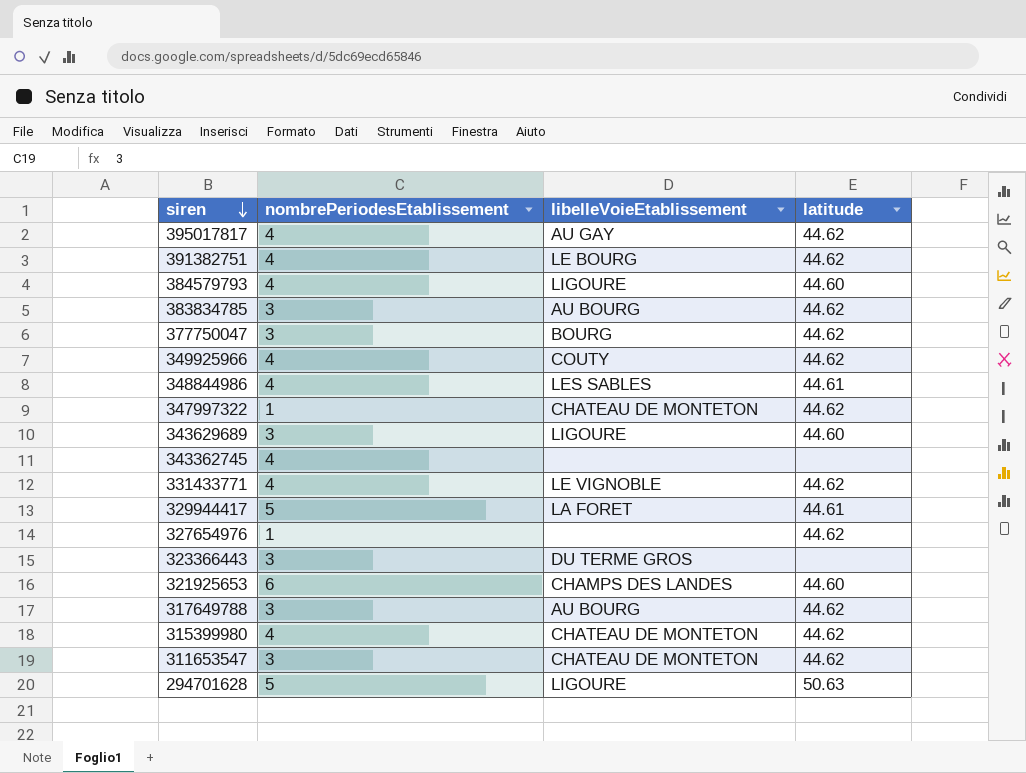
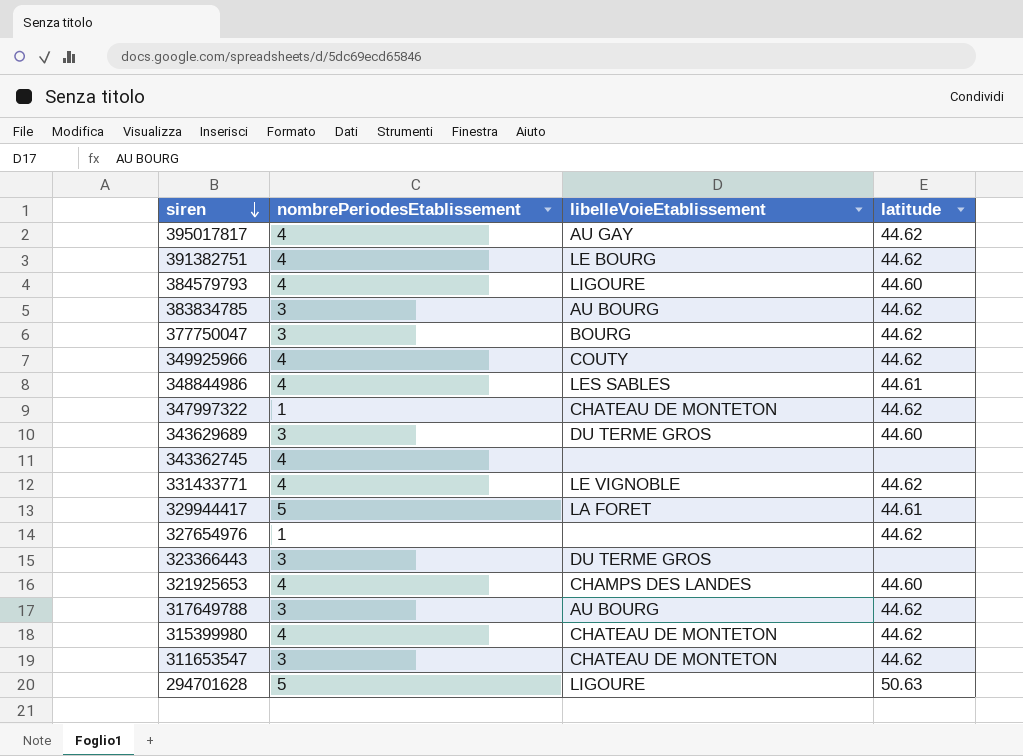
343629689 | libelleVoieEtablissement: LIGOURE -> DU TERME GROS
321925653 | nombrePeriodesEtablissement: 6 -> 4

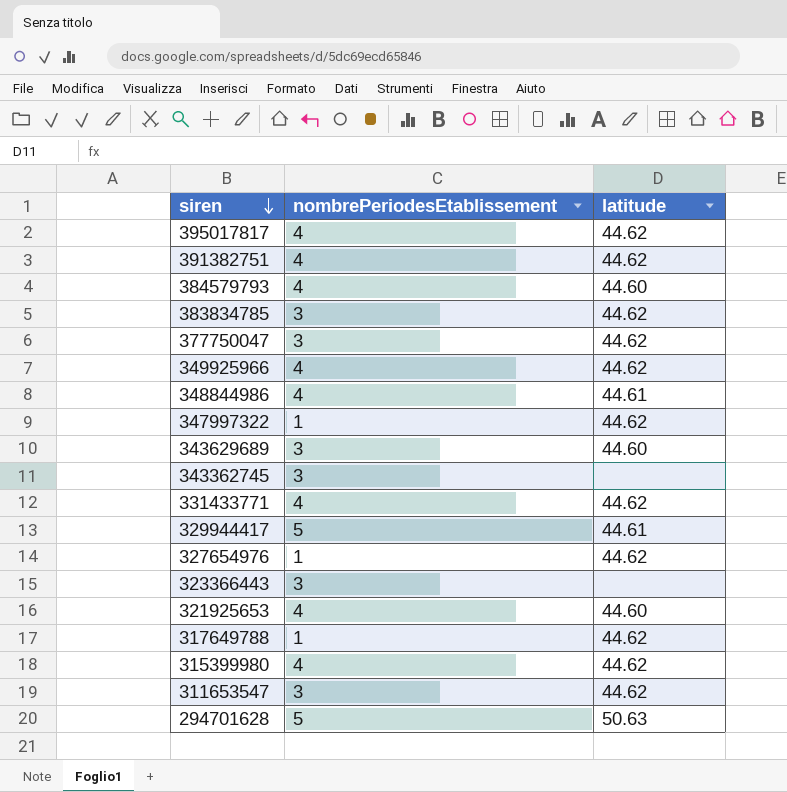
column libelleVoieEtablissement | position: 3 -> none
343362745 | nombrePeriodesEtablissement: 4 -> 3
317649788 | nombrePeriodesEtablissement: 3 -> 1

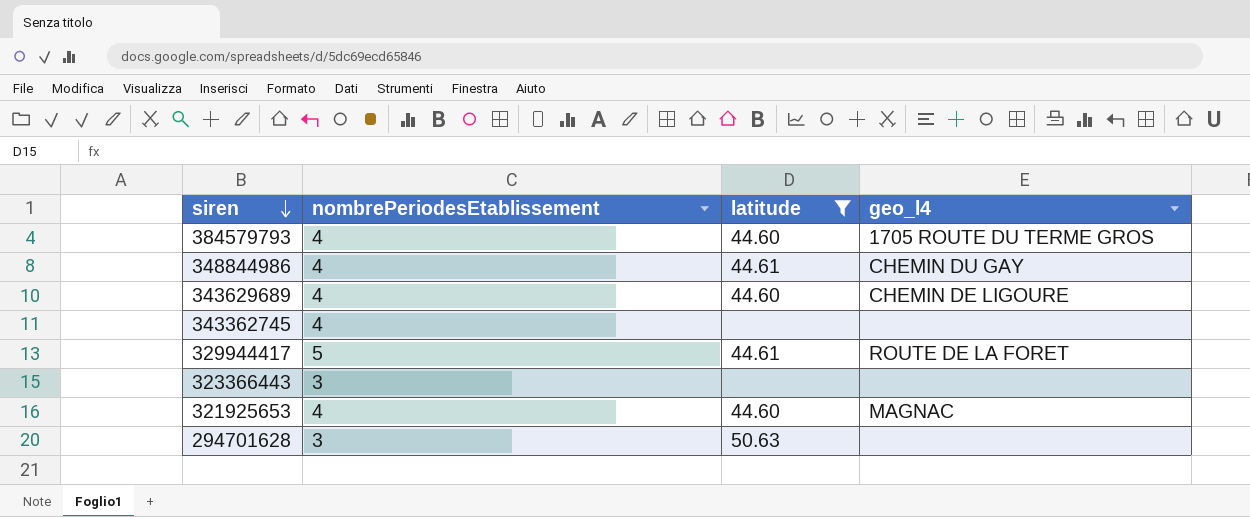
filter: none -> latitude != 44.62
column geo_l4 | position: none -> 4
343629689 | nombrePeriodesEtablissement: 3 -> 4
343362745 | nombrePeriodesEtablissement: 3 -> 4
294701628 | nombrePeriodesEtablissement: 5 -> 3

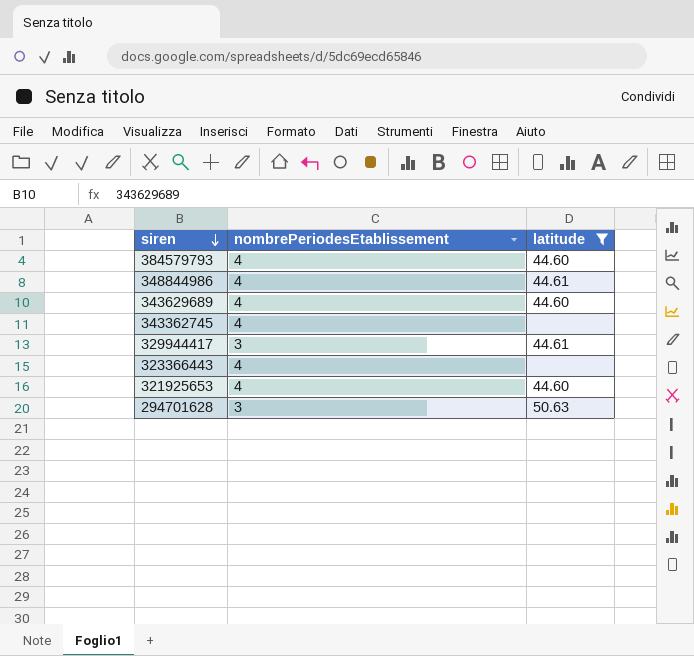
column geo_l4 | position: 4 -> none
329944417 | nombrePeriodesEtablissement: 5 -> 3
323366443 | nombrePeriodesEtablissement: 3 -> 4

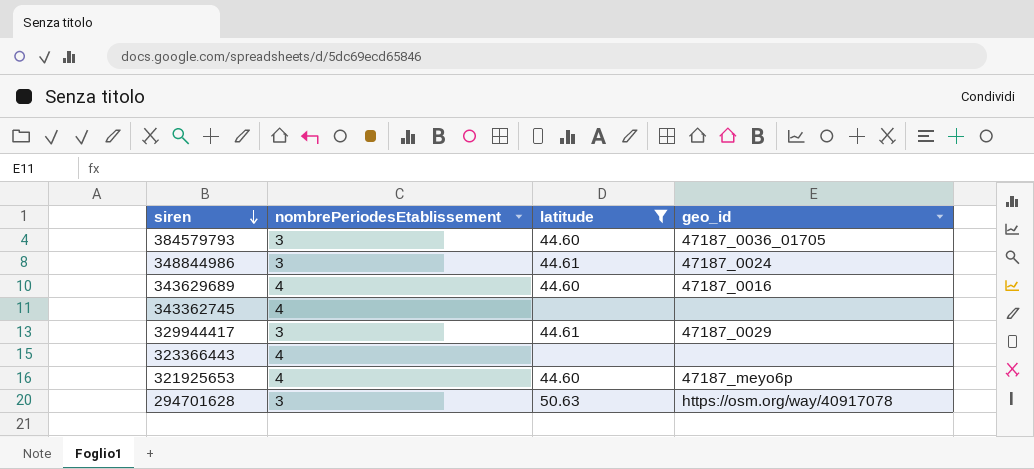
column geo_id | position: none -> 4
384579793 | nombrePeriodesEtablissement: 4 -> 3
348844986 | nombrePeriodesEtablissement: 4 -> 3

